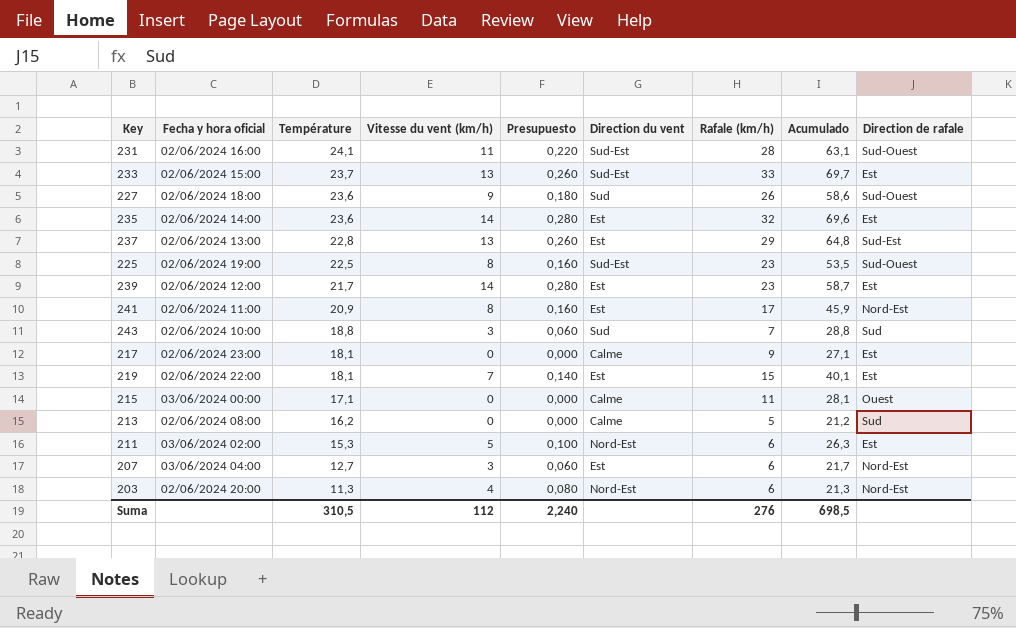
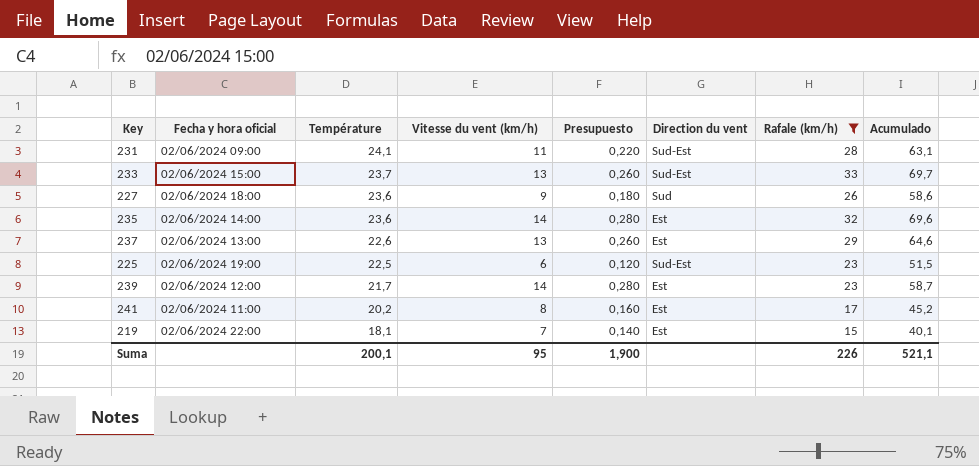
filter: none -> Rafale (km/h) >= 15
column Direction de rafale | position: 9 -> none
231 | Fecha y hora oficial: 02/06/2024 16:00 -> 02/06/2024 09:00
237 | Température: 22,8 -> 22,6
237 | Acumulado: 64,8 -> 64,6
225 | Vitesse du vent (km/h): 8 -> 6
225 | Presupuesto: 0,160 -> 0,120
225 | Acumulado: 53,5 -> 51,5
241 | Température: 20,9 -> 20,2
241 | Acumulado: 45,9 -> 45,2
Suma | Température: 310,5 -> 200,1
Suma | Vitesse du vent (km/h): 112 -> 95
Suma | Presupuesto: 2,240 -> 1,900
Suma | Rafale (km/h): 276 -> 226
Suma | Acumulado: 698,5 -> 521,1

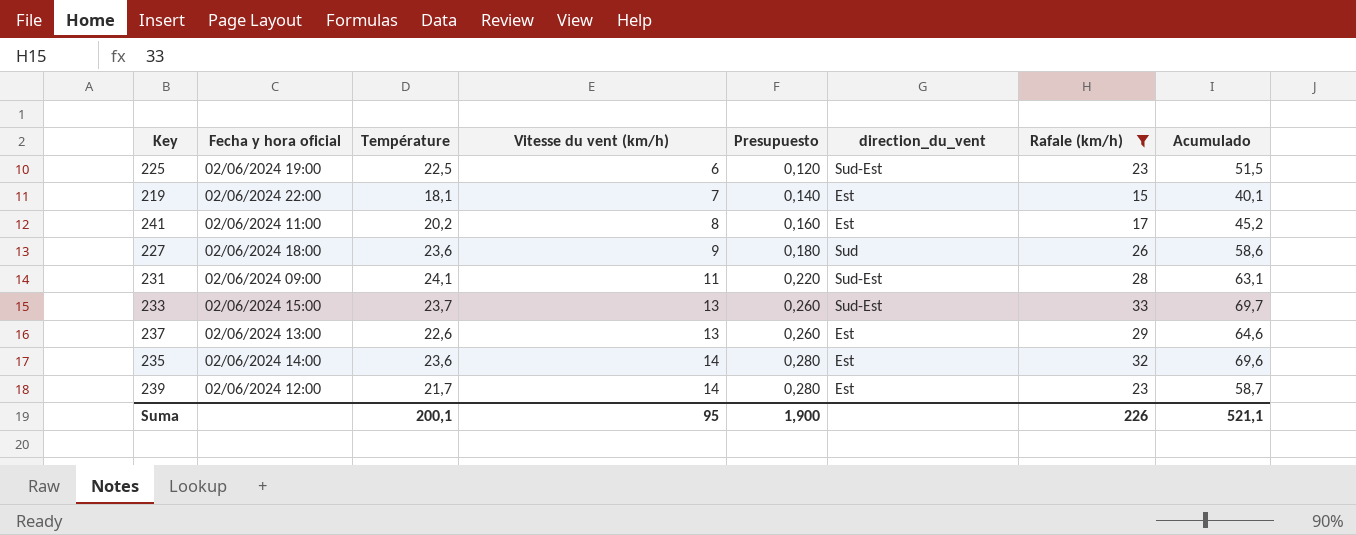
row order: Température descending -> Vitesse du vent (km/h) ascending
column name: Direction du vent -> direction_du_vent

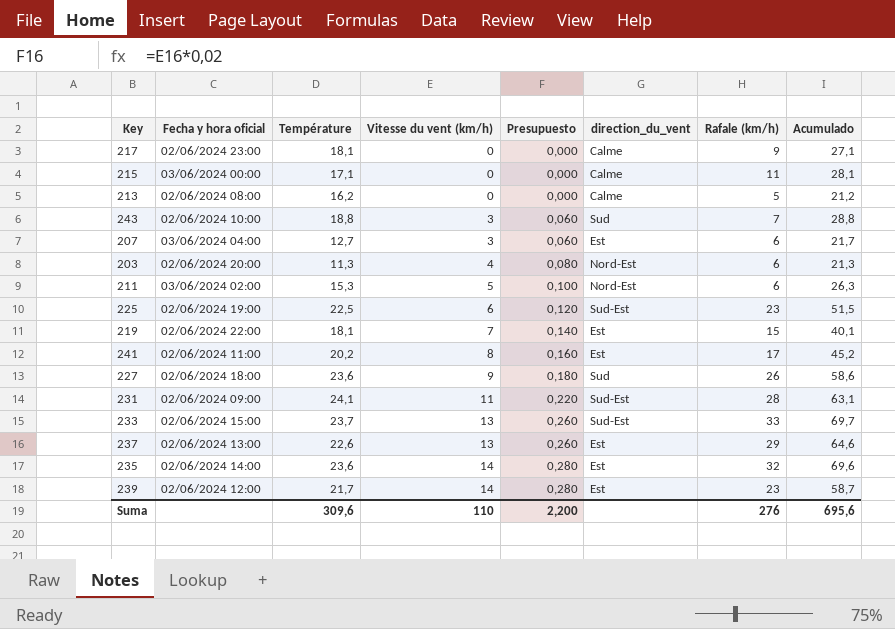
filter: Rafale (km/h) >= 15 -> none
Suma | Température: 200,1 -> 309,6
Suma | Vitesse du vent (km/h): 95 -> 110
Suma | Presupuesto: 1,900 -> 2,200
Suma | Rafale (km/h): 226 -> 276
Suma | Acumulado: 521,1 -> 695,6

